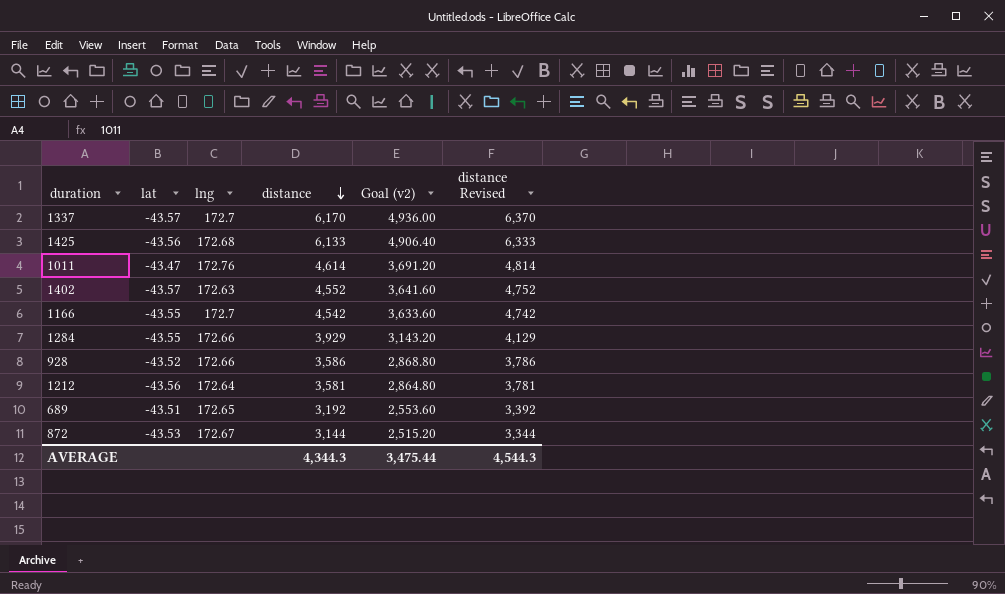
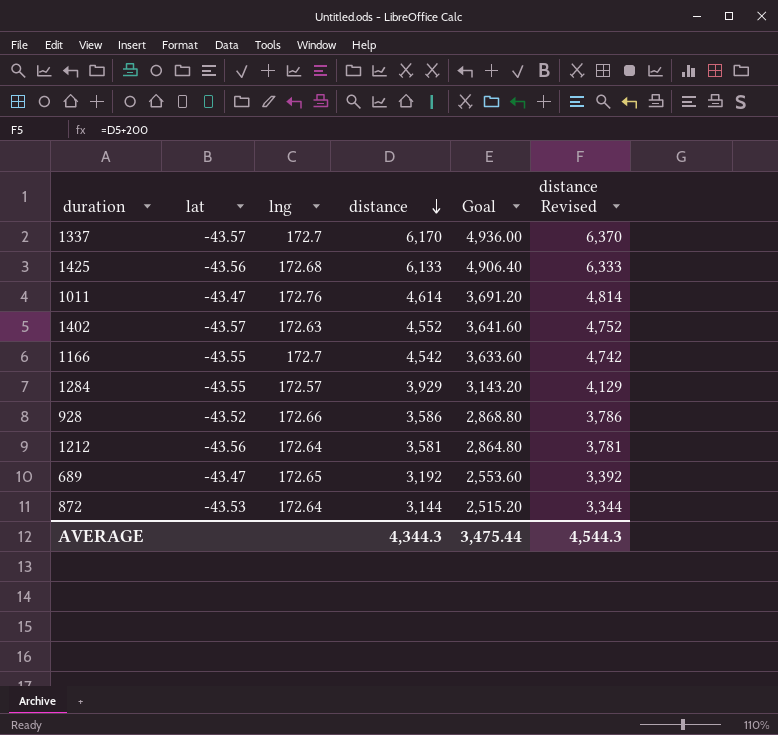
column name: Goal (v2) -> Goal
1284 | lng: 172.66 -> 172.57
689 | lat: -43.51 -> -43.47
872 | lng: 172.67 -> 172.64

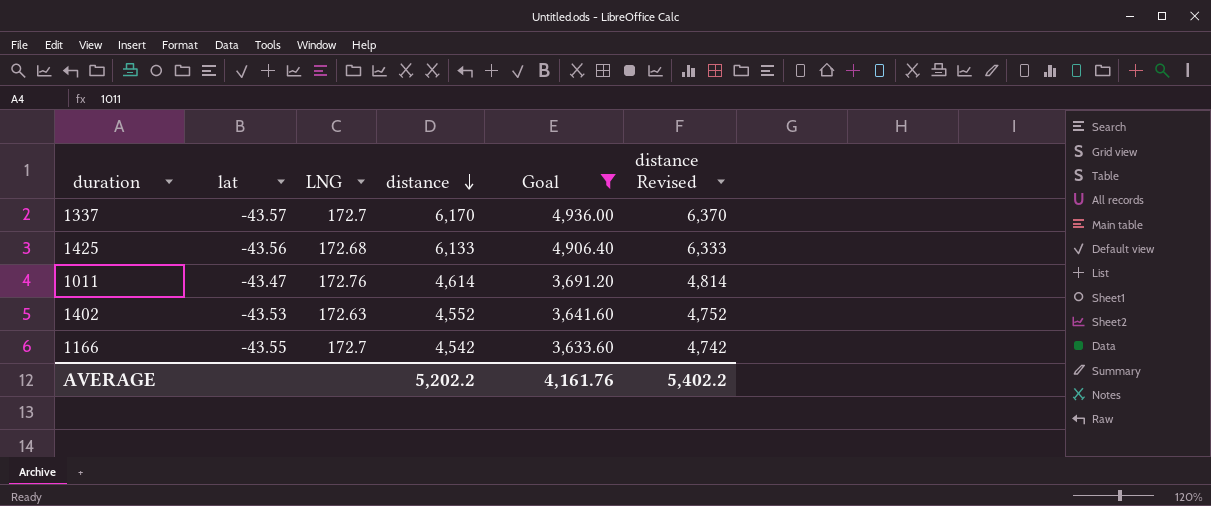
filter: none -> Goal >= 3,633.60
column name: lng -> LNG
1402 | lat: -43.57 -> -43.53
AVERAGE | distance: 4,344.3 -> 5,202.2
AVERAGE | Goal: 3,475.44 -> 4,161.76
AVERAGE | distance Revised: 4,544.3 -> 5,402.2

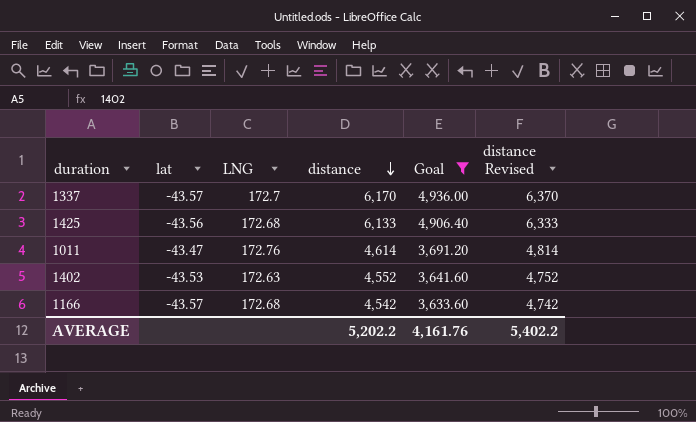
1166 | lat: -43.55 -> -43.57
1166 | LNG: 172.7 -> 172.68

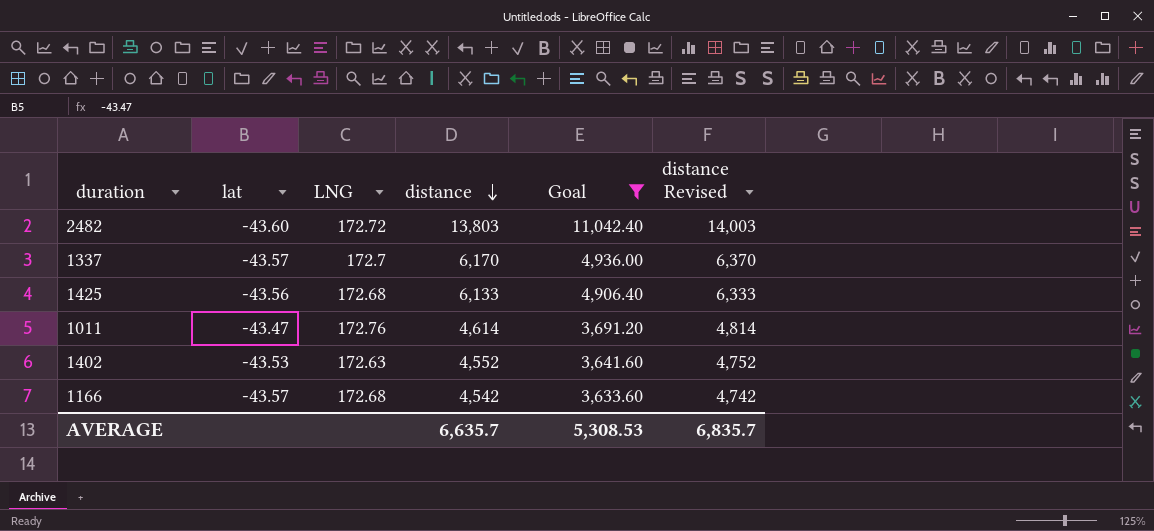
row 2482: none -> -43.60 | 172.72 | 13,803 | 11,042.40 | 14,003
AVERAGE | distance: 5,202.2 -> 6,635.7
AVERAGE | Goal: 4,161.76 -> 5,308.53
AVERAGE | distance Revised: 5,402.2 -> 6,835.7

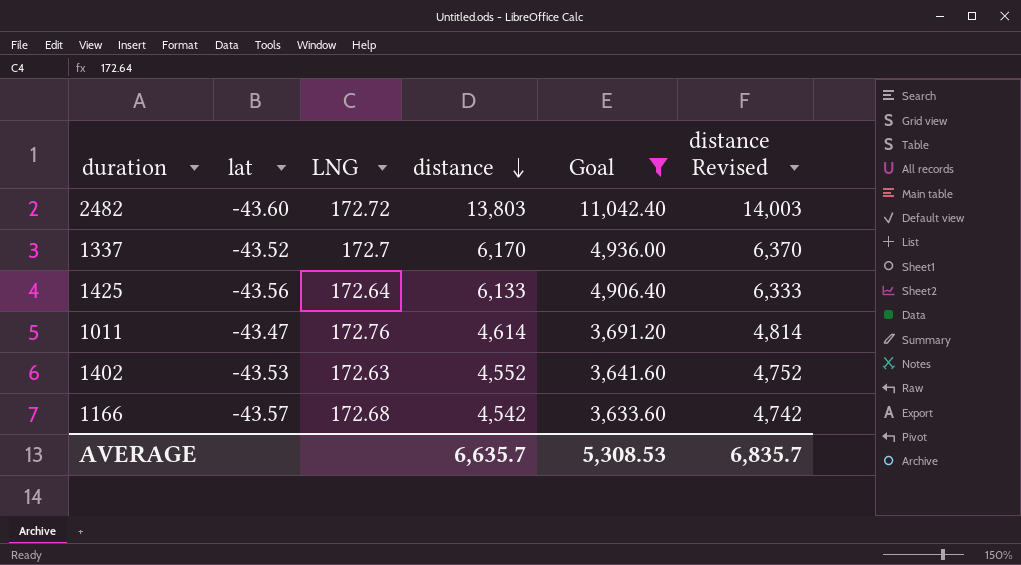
1337 | lat: -43.57 -> -43.52
1425 | LNG: 172.68 -> 172.64

